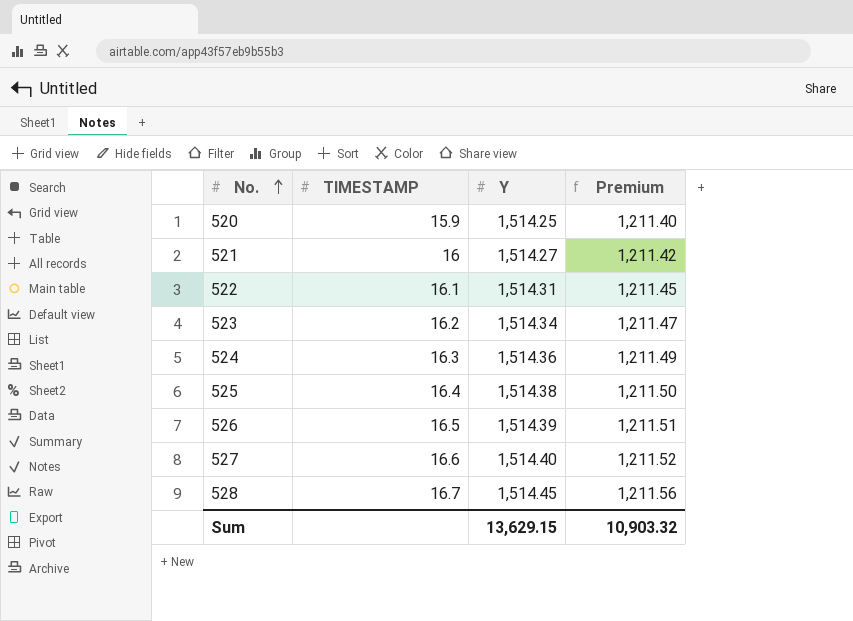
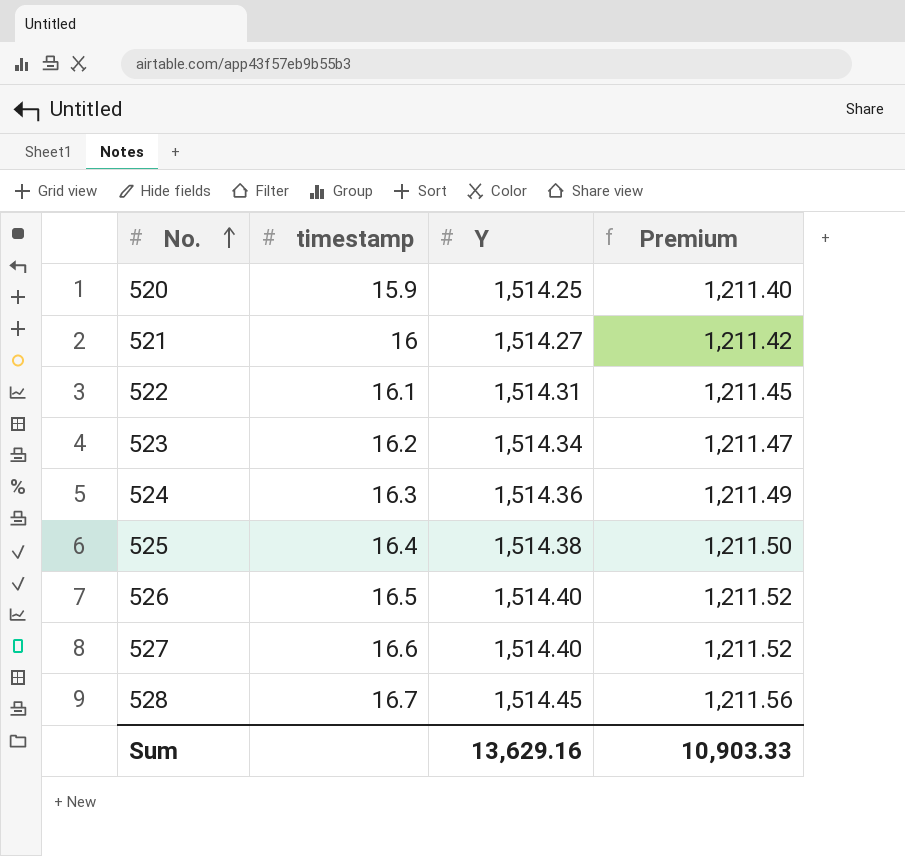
column name: TIMESTAMP -> timestamp
526 | Y: 1,514.39 -> 1,514.40
526 | Premium: 1,211.51 -> 1,211.52
Sum | Y: 13,629.15 -> 13,629.16
Sum | Premium: 10,903.32 -> 10,903.33

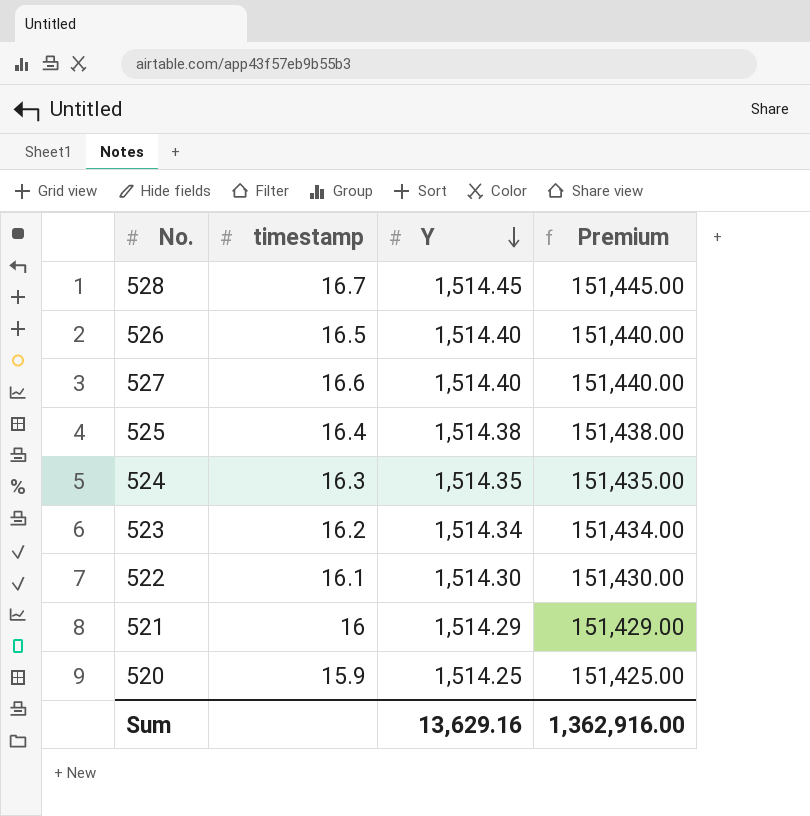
row order: No. ascending -> Y descending
column Premium | formula: [Y] * 0.8 -> [Y] * 100
524 | Y: 1,514.36 -> 1,514.35
522 | Y: 1,514.31 -> 1,514.30
521 | Y: 1,514.27 -> 1,514.29
Sum | Premium: 10,903.33 -> 1,362,916.00

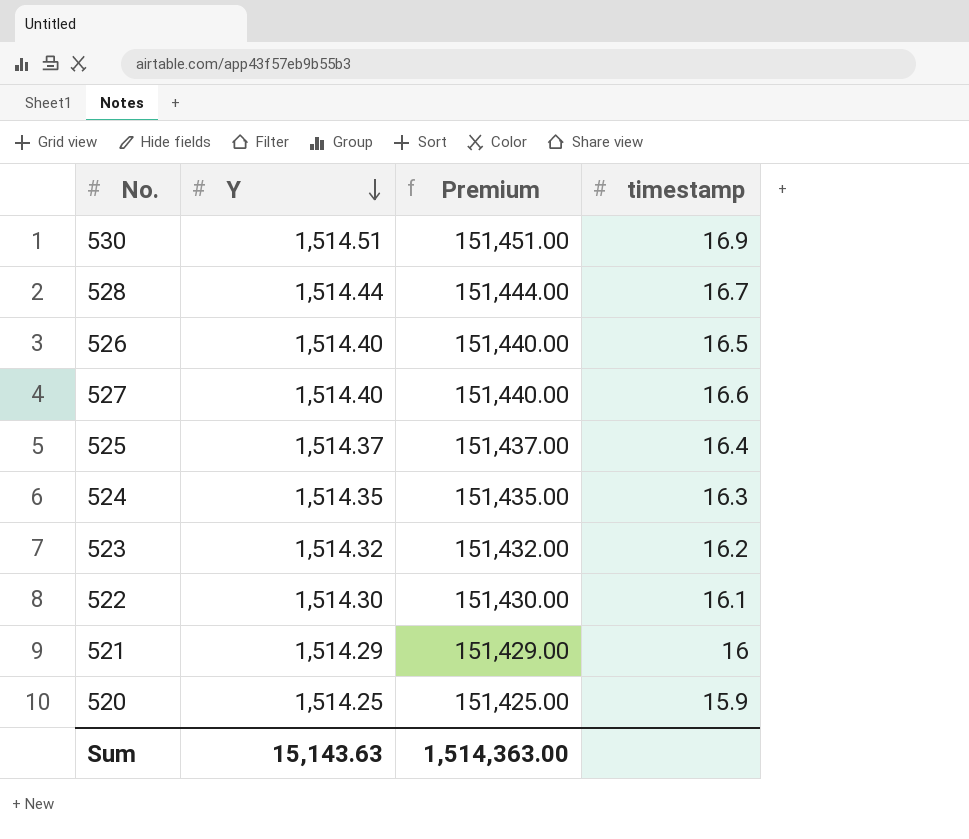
column timestamp | position: 2 -> 4
row 530: none -> 1,514.51 | 151,451.00 | 16.9
528 | Y: 1,514.45 -> 1,514.44
528 | Premium: 151,445.00 -> 151,444.00
525 | Y: 1,514.38 -> 1,514.37
525 | Premium: 151,438.00 -> 151,437.00
523 | Y: 1,514.34 -> 1,514.32
523 | Premium: 151,434.00 -> 151,432.00
Sum | Y: 13,629.16 -> 15,143.63
Sum | Premium: 1,362,916.00 -> 1,514,363.00

